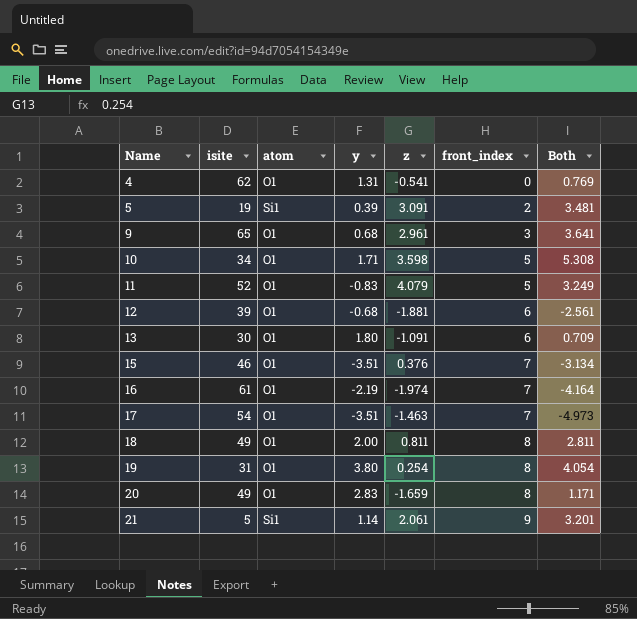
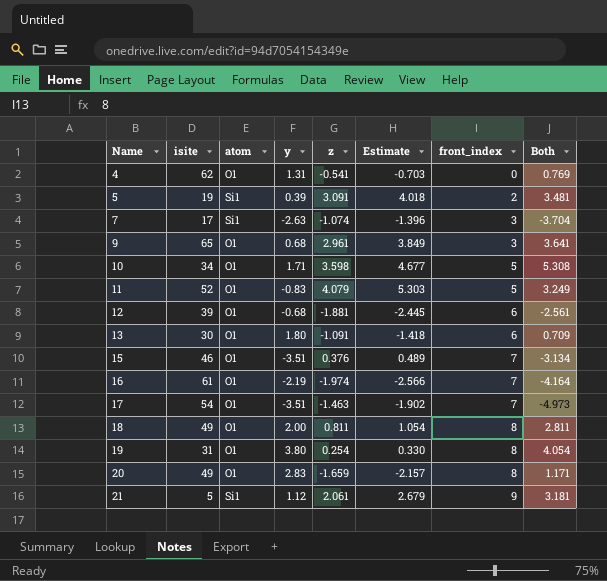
column Estimate | formula: none -> [z] * 1.3
row 7: none -> 17 | Si1 | -2.63 | -1.074 | -1.396 | 3 | -3.704
21 | y: 1.14 -> 1.12
21 | Both: 3.201 -> 3.181

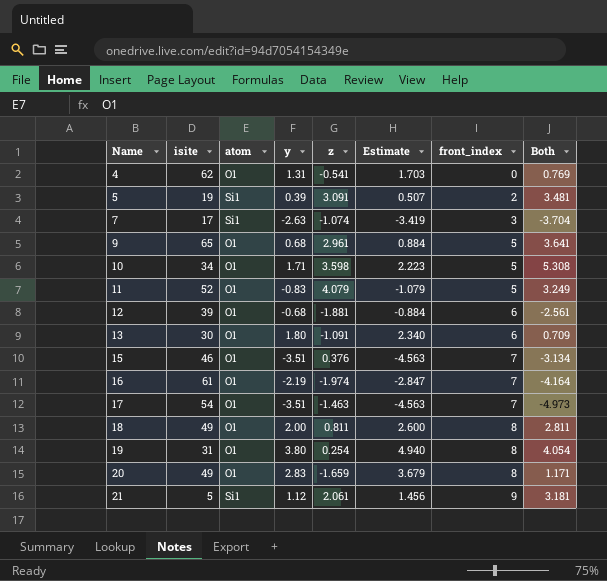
column Estimate | formula: [z] * 1.3 -> [y] * 1.3
9 | front_index: 3 -> 5

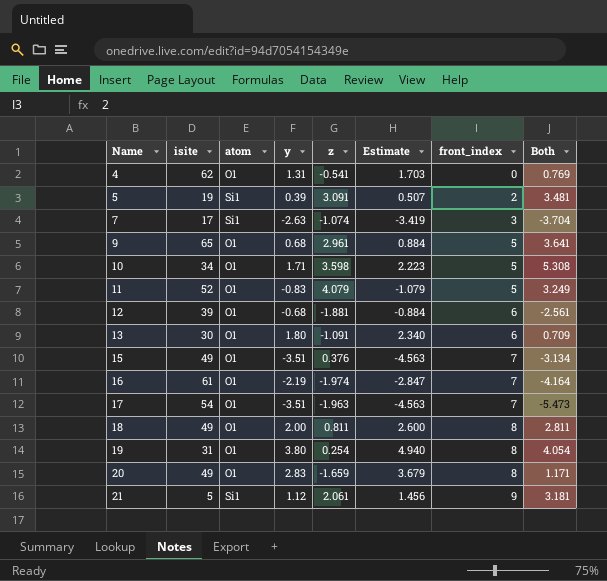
15 | isite: 46 -> 49
17 | z: -1.463 -> -1.963
17 | Both: -4.973 -> -5.473

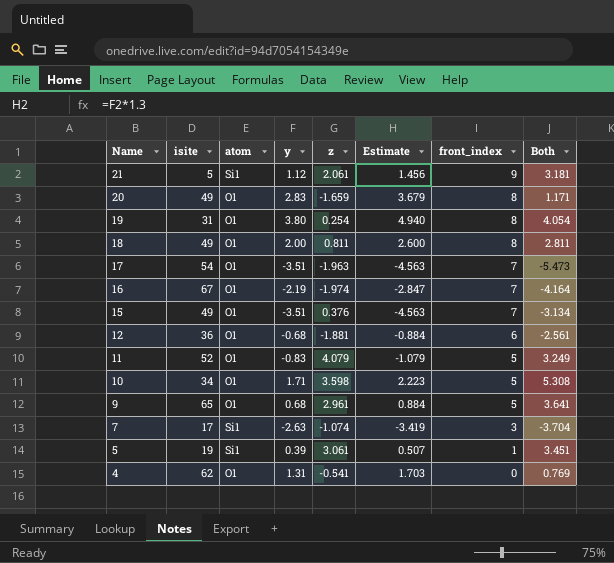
row order: Name ascending -> Name descending
row 13: 30 | O1 | 1.80 | -1.091 | 2.340 | 6 | 0.709 -> none
16 | isite: 61 -> 67
12 | isite: 39 -> 36
5 | z: 3.091 -> 3.061
5 | front_index: 2 -> 1
5 | Both: 3.481 -> 3.451

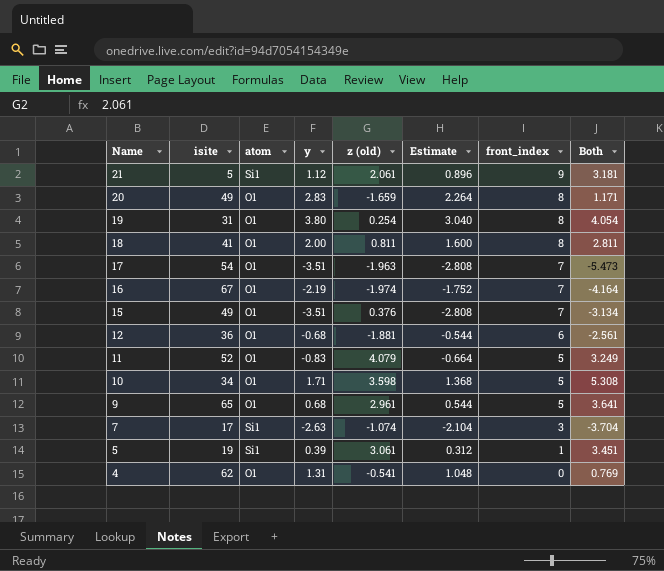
column name: z -> z (old)
column Estimate | formula: [y] * 1.3 -> [y] * 0.8
18 | isite: 49 -> 41

